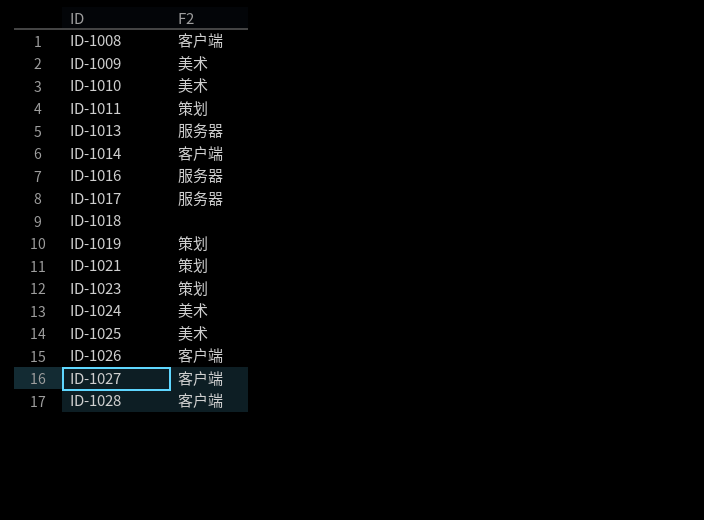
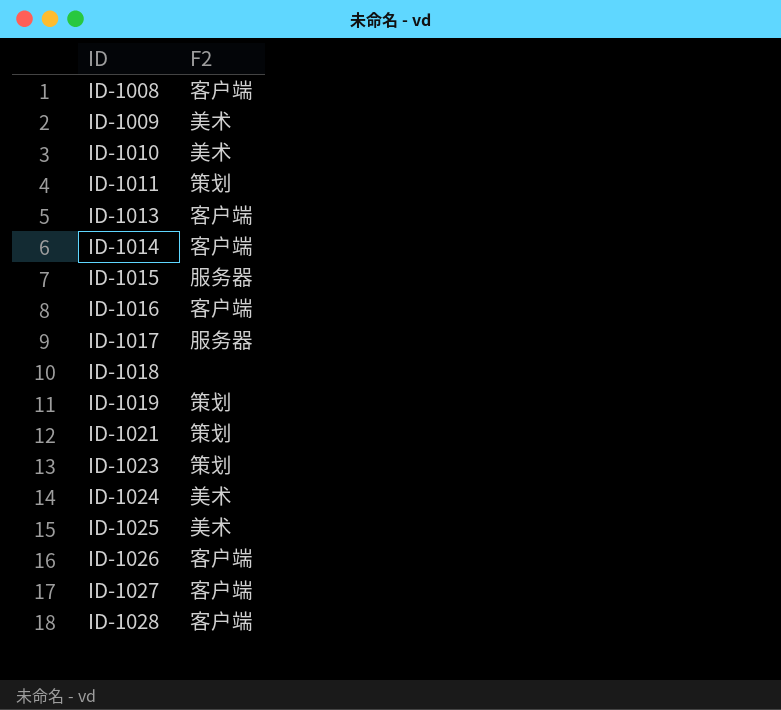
ID-1013 | F2: 服务器 -> 客户端
row ID-1015: none -> 服务器
ID-1016 | F2: 服务器 -> 客户端

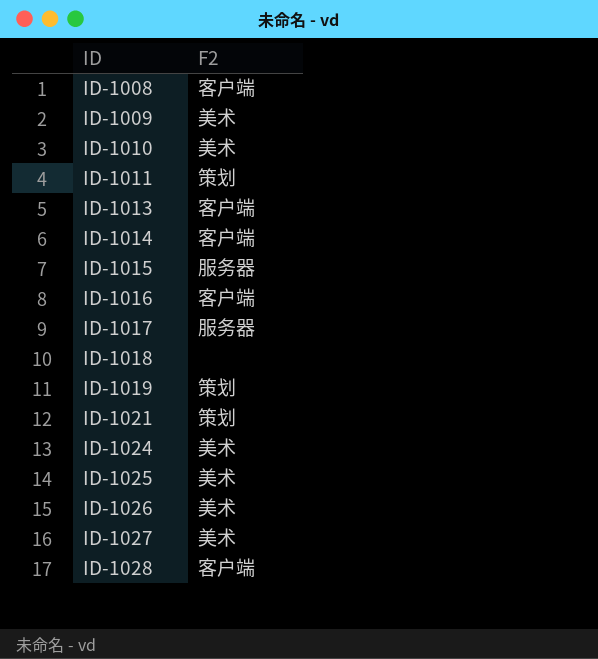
row ID-1023: 策划 -> none
ID-1026 | F2: 客户端 -> 美术
ID-1027 | F2: 客户端 -> 美术

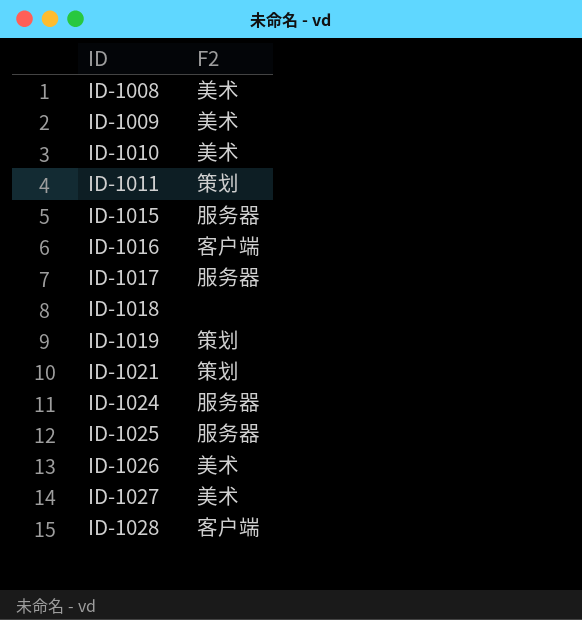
row ID-1013: 客户端 -> none
row ID-1014: 客户端 -> none
ID-1008 | F2: 客户端 -> 美术
ID-1024 | F2: 美术 -> 服务器
ID-1025 | F2: 美术 -> 服务器

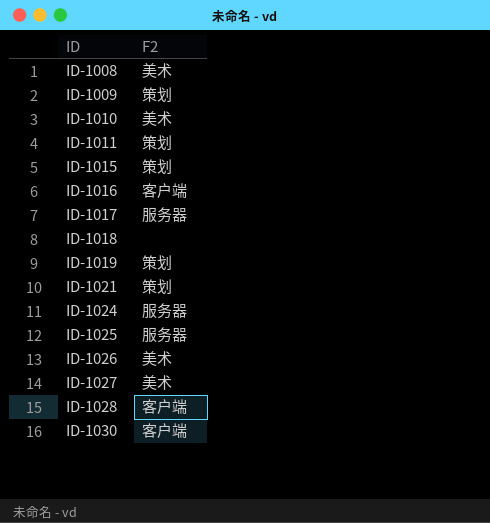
ID-1009 | F2: 美术 -> 策划
ID-1015 | F2: 服务器 -> 策划
row ID-1030: none -> 客户端

